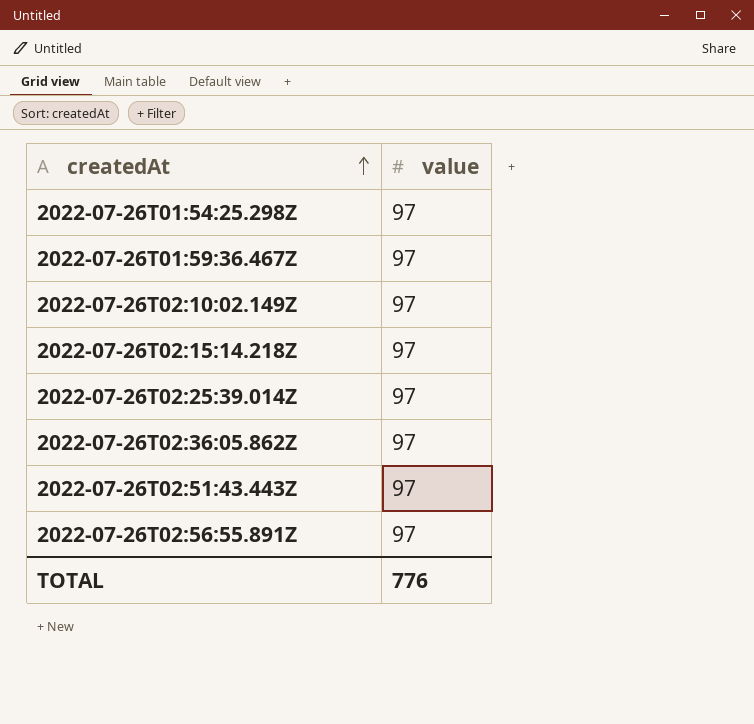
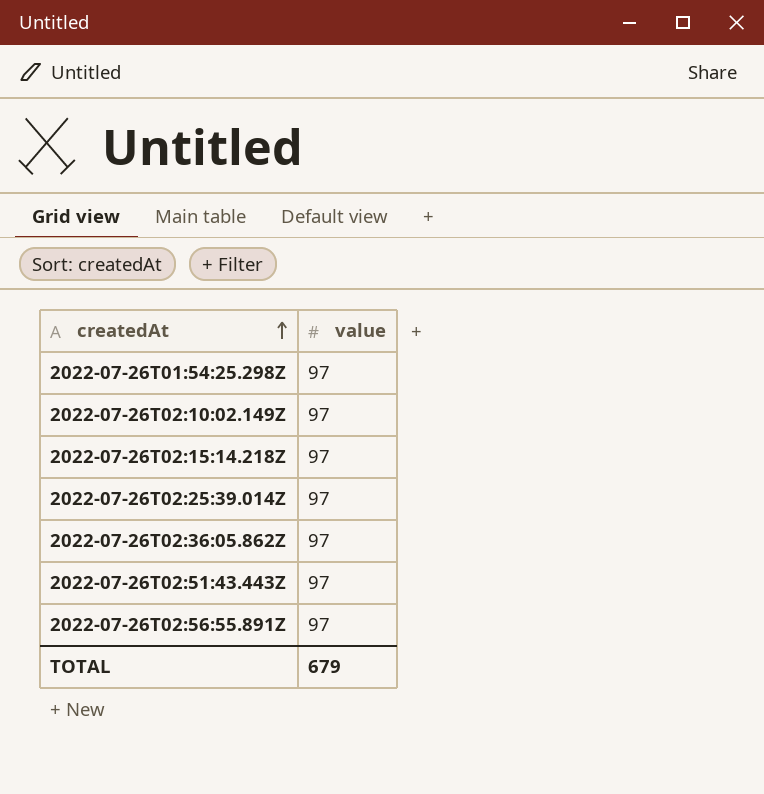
row 2022-07-26T01:59:36.467Z: 97 -> none
TOTAL | value: 776 -> 679

